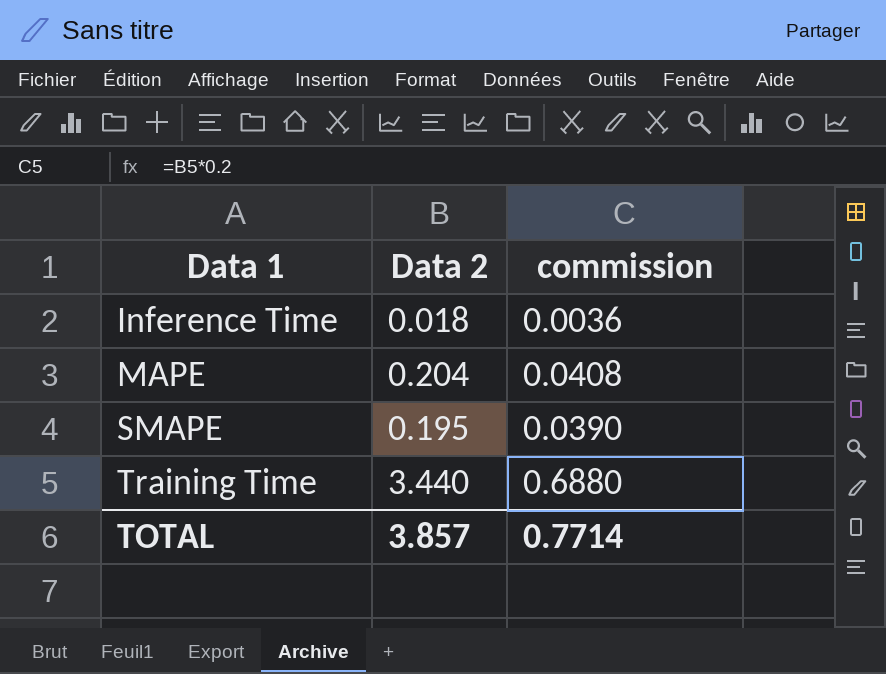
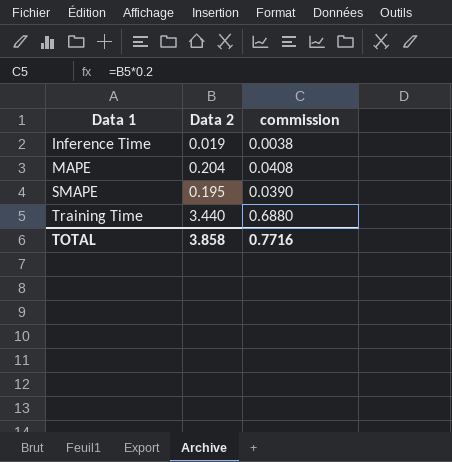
Inference Time | Data 2: 0.018 -> 0.019
Inference Time | commission: 0.0036 -> 0.0038
TOTAL | Data 2: 3.857 -> 3.858
TOTAL | commission: 0.7714 -> 0.7716

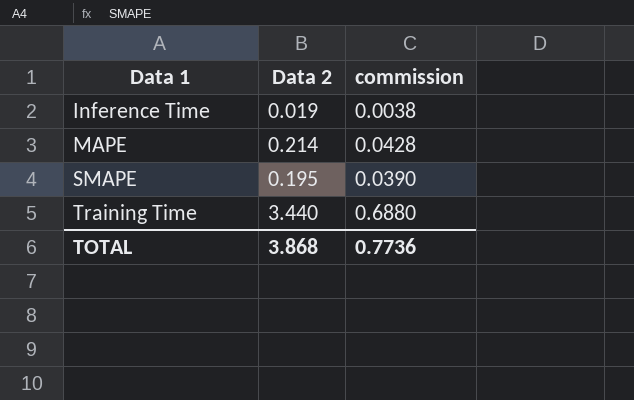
MAPE | Data 2: 0.204 -> 0.214
MAPE | commission: 0.0408 -> 0.0428
TOTAL | Data 2: 3.858 -> 3.868
TOTAL | commission: 0.7716 -> 0.7736

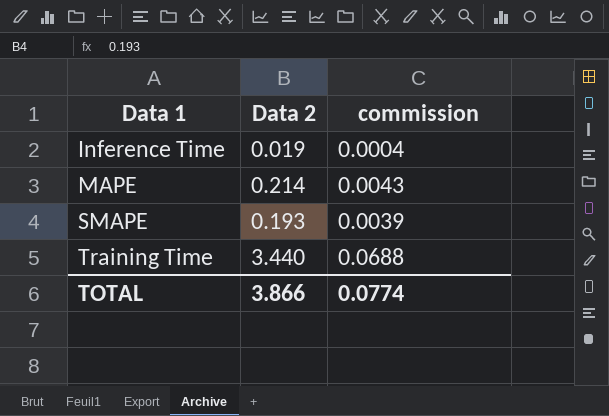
column commission | formula: [Data 2] * 0.2 -> [Data 2] * 0.02
SMAPE | Data 2: 0.195 -> 0.193
TOTAL | Data 2: 3.868 -> 3.866
TOTAL | commission: 0.7736 -> 0.0774

